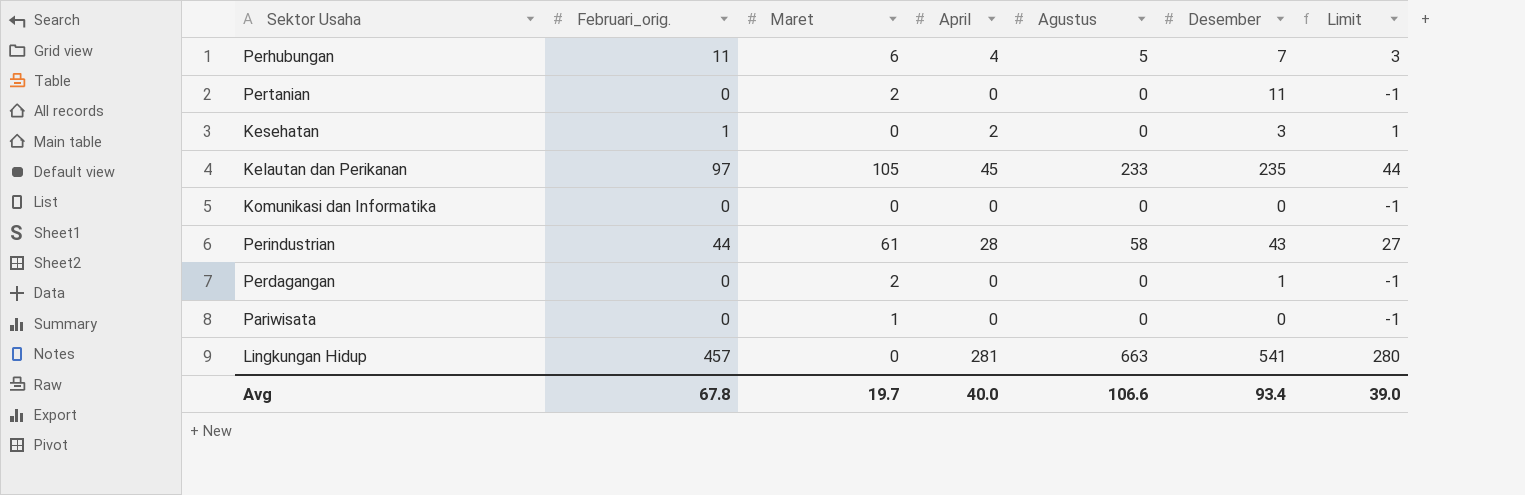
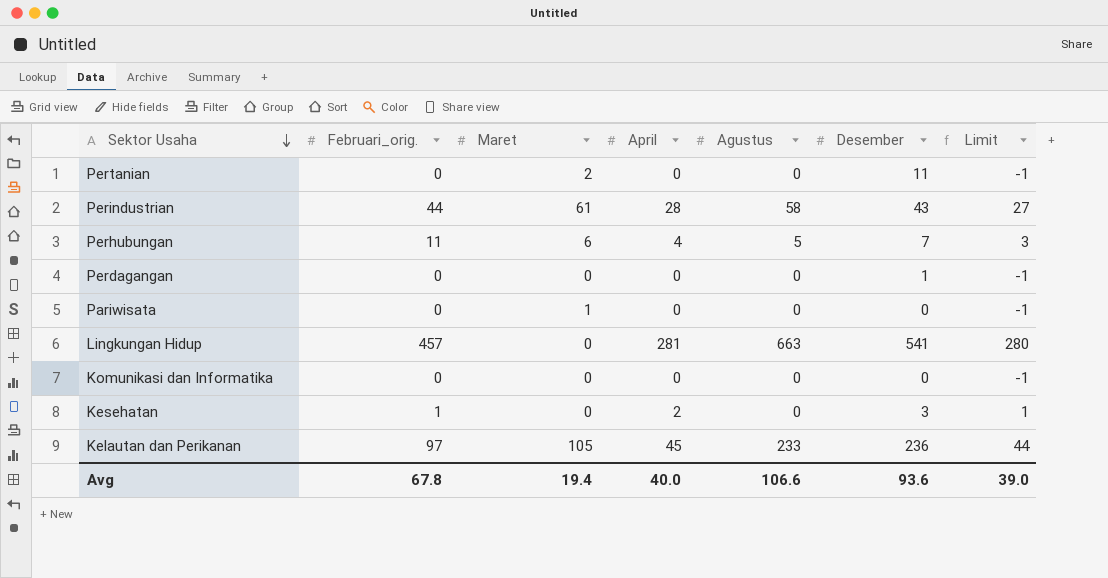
row order: none -> Sektor Usaha descending
Perdagangan | Maret: 2 -> 0
Kelautan dan Perikanan | Desember: 235 -> 236
Avg | Maret: 19.7 -> 19.4
Avg | Desember: 93.4 -> 93.6

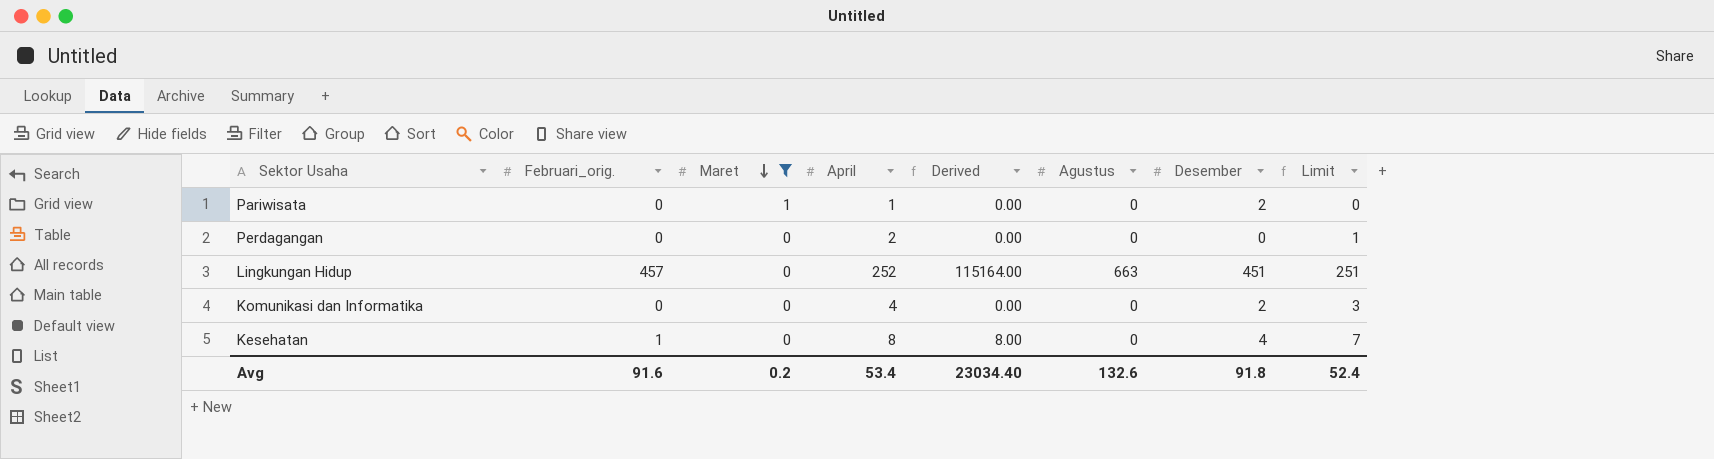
filter: none -> Maret <= 1
row order: Sektor Usaha descending -> Maret descending
column Derived | formula: none -> [Februari_orig.] * [April]
Pariwisata | April: 0 -> 1
Pariwisata | Desember: 0 -> 2
Pariwisata | Limit: -1 -> 0
Perdagangan | April: 0 -> 2
Perdagangan | Desember: 1 -> 0
Perdagangan | Limit: -1 -> 1
Lingkungan Hidup | April: 281 -> 252
Lingkungan Hidup | Desember: 541 -> 451
Lingkungan Hidup | Limit: 280 -> 251
Komunikasi dan Informatika | April: 0 -> 4
Komunikasi dan Informatika | Desember: 0 -> 2
Komunikasi dan Informatika | Limit: -1 -> 3
Kesehatan | April: 2 -> 8
Kesehatan | Desember: 3 -> 4
Kesehatan | Limit: 1 -> 7
Avg | Februari_orig.: 67.8 -> 91.6
Avg | Maret: 19.4 -> 0.2
Avg | April: 40.0 -> 53.4
Avg | Agustus: 106.6 -> 132.6
Avg | Desember: 93.6 -> 91.8
Avg | Limit: 39.0 -> 52.4

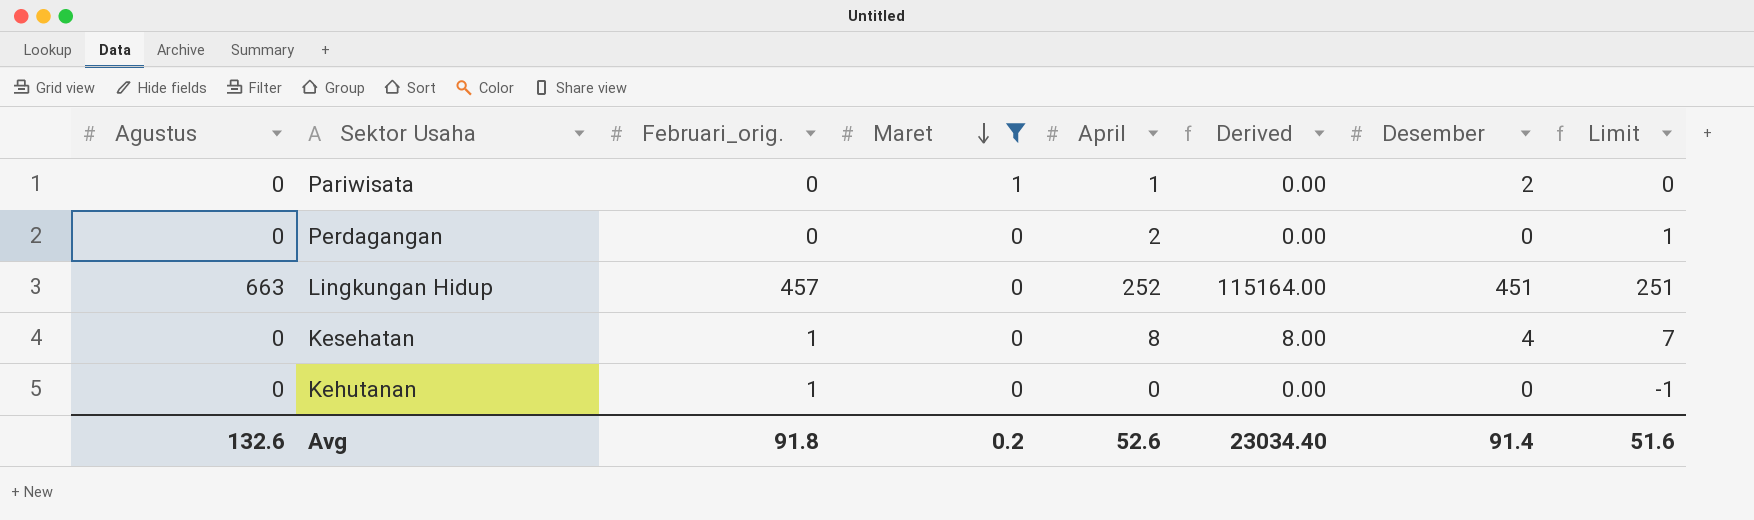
column Agustus | position: 6 -> 1
row Komunikasi dan Informatika: 0 | 0 | 4 | 0.00 | 0 | 2 | 3 -> none
row Kehutanan: none -> 0 | 1 | 0 | 0 | 0.00 | 0 | -1
Avg | Februari_orig.: 91.6 -> 91.8
Avg | April: 53.4 -> 52.6
Avg | Desember: 91.8 -> 91.4
Avg | Limit: 52.4 -> 51.6

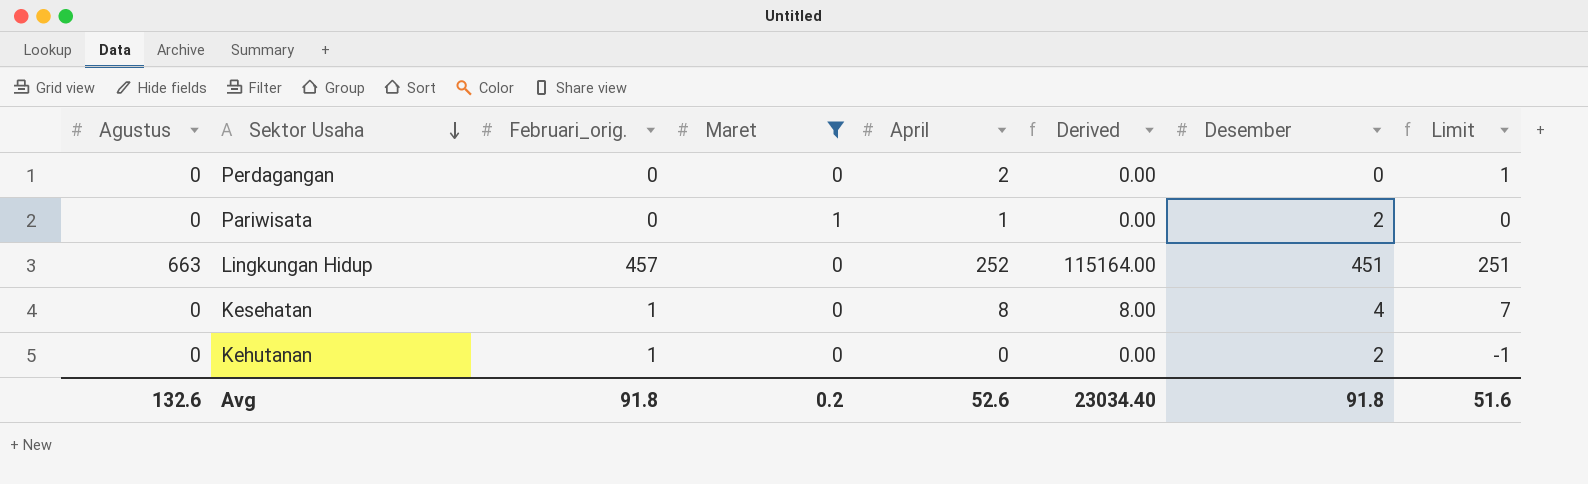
row order: Maret descending -> Sektor Usaha descending
Kehutanan | Desember: 0 -> 2
Avg | Desember: 91.4 -> 91.8

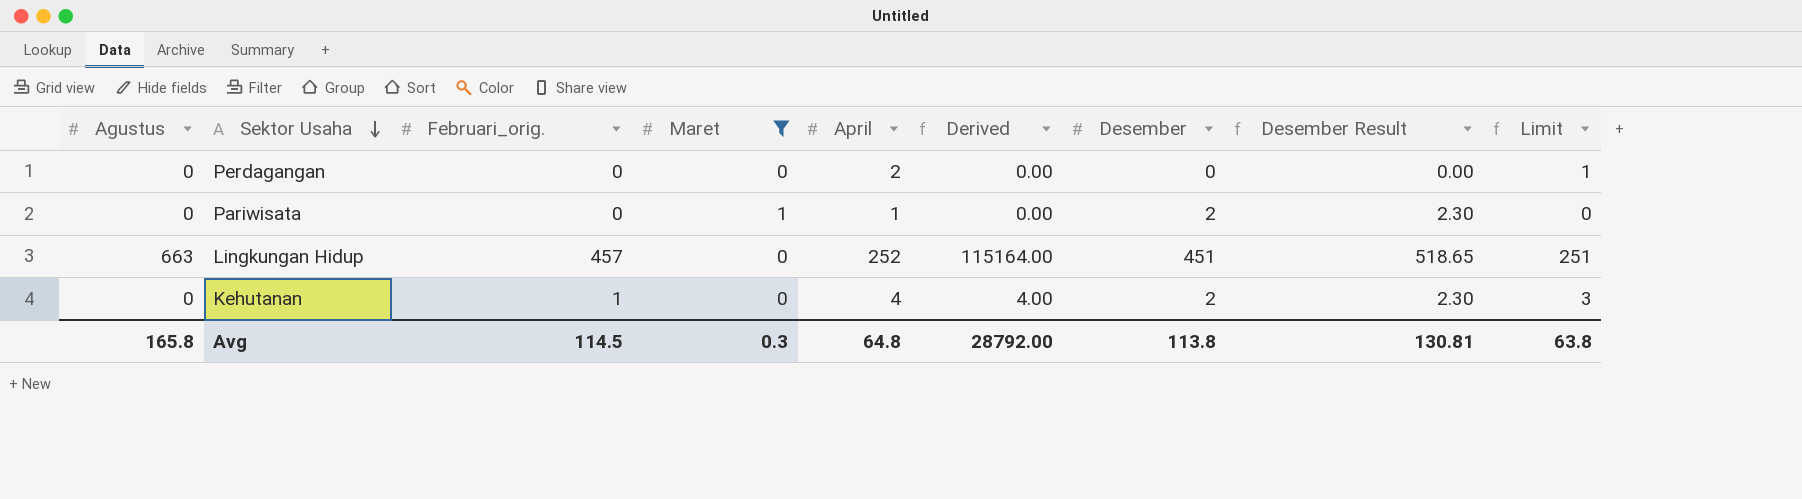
column Desember Result | formula: none -> [Desember] * 1.15
row Kesehatan: 0 | 1 | 0 | 8 | 8.00 | 4 | 7 -> none
Kehutanan | April: 0 -> 4
Kehutanan | Derived: 0.00 -> 4.00
Kehutanan | Limit: -1 -> 3
Avg | Agustus: 132.6 -> 165.8
Avg | Februari_orig.: 91.8 -> 114.5
Avg | Maret: 0.2 -> 0.3
Avg | April: 52.6 -> 64.8
Avg | Derived: 23034.40 -> 28792.00
Avg | Desember: 91.8 -> 113.8
Avg | Limit: 51.6 -> 63.8

